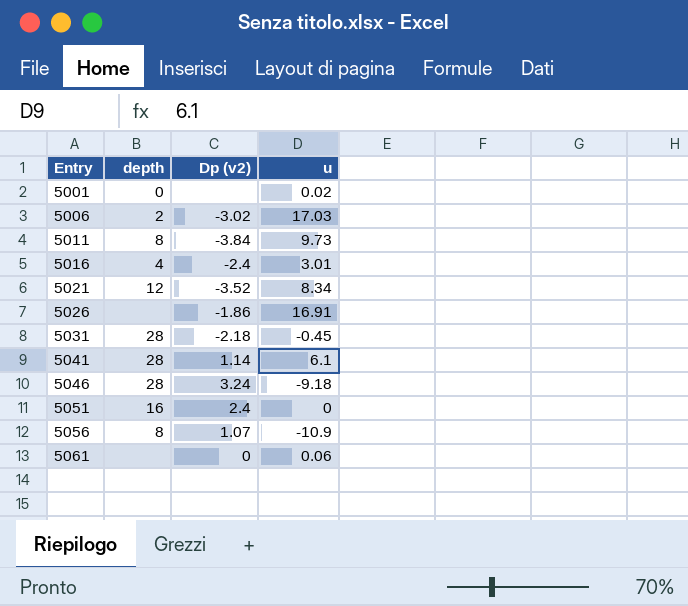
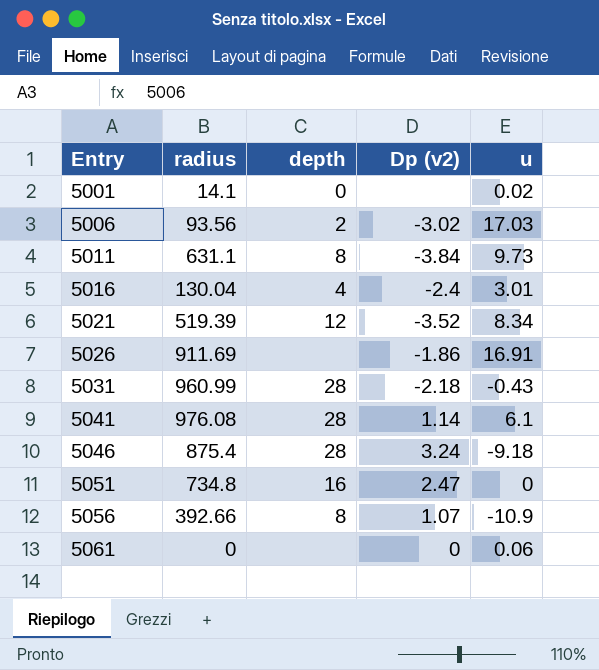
column radius | position: none -> 2
5031 | u: -0.45 -> -0.43
5051 | Dp (v2): 2.4 -> 2.47

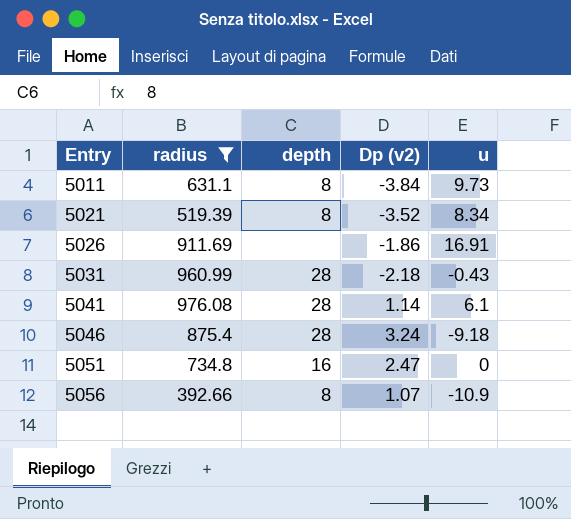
filter: none -> radius >= 392.66
5021 | depth: 12 -> 8

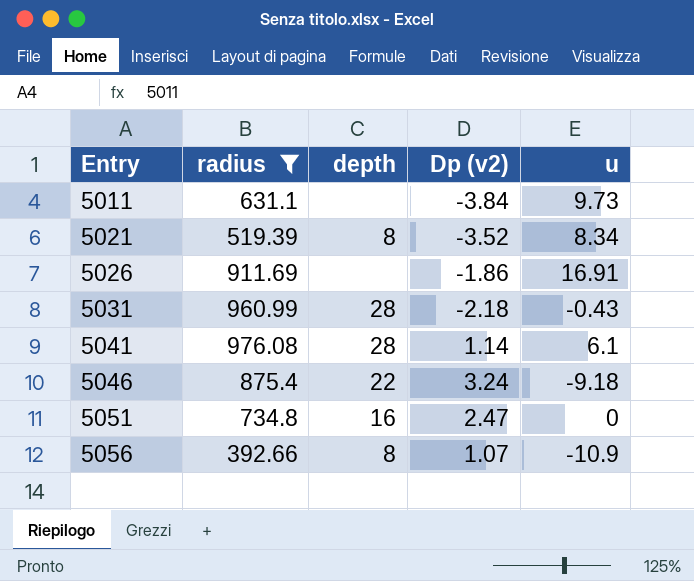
5011 | depth: 8 -> none
5046 | depth: 28 -> 22

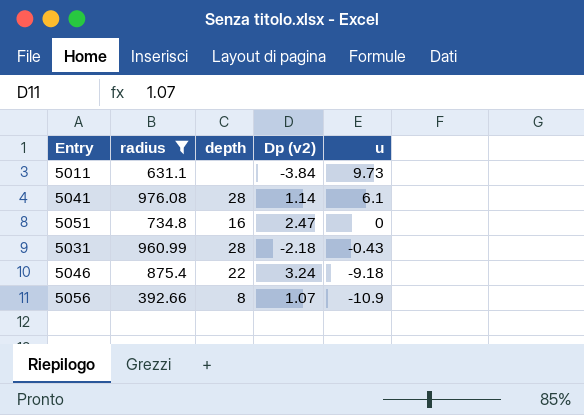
row order: Entry ascending -> u descending
row 5021: 519.39 | 8 | -3.52 | 8.34 -> none
row 5026: 911.69 | none | -1.86 | 16.91 -> none

